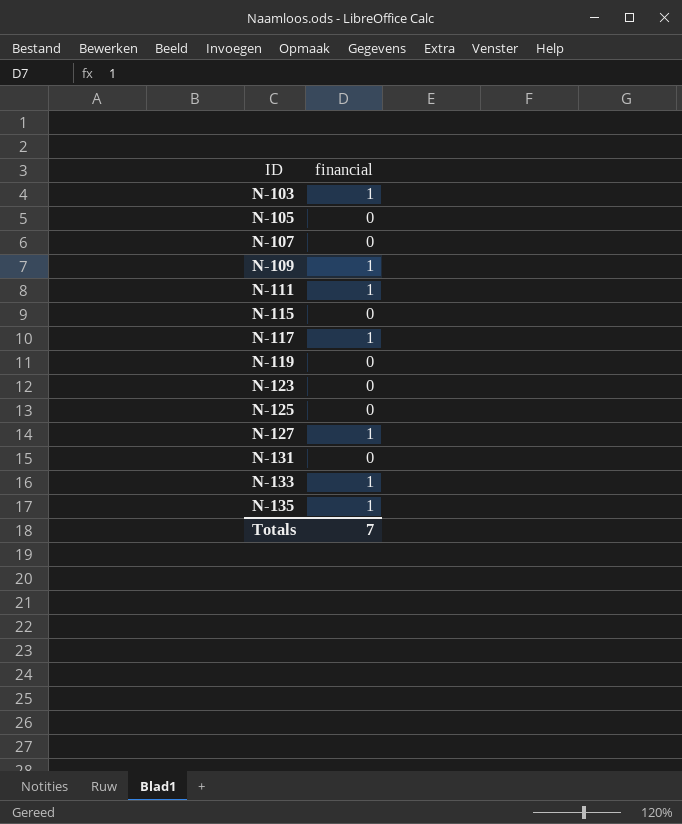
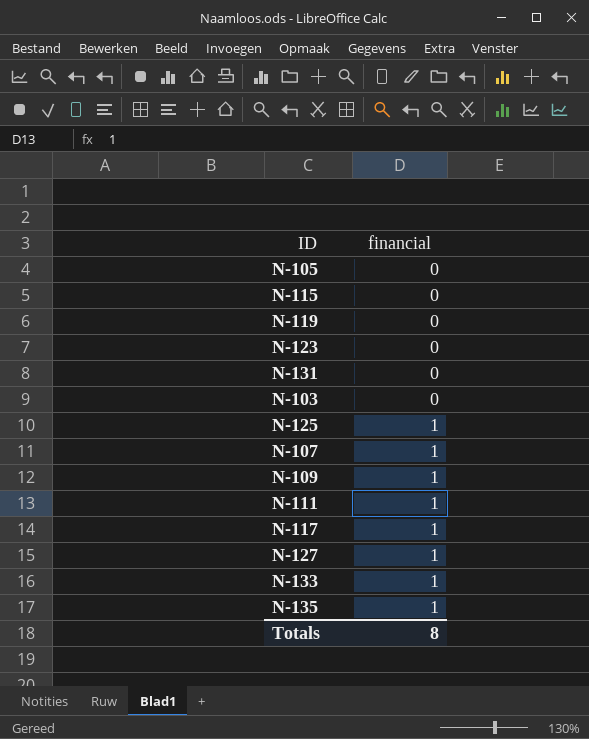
row order: ID ascending -> financial ascending
N-103 | financial: 1 -> 0
N-125 | financial: 0 -> 1
N-107 | financial: 0 -> 1
Totals | financial: 7 -> 8

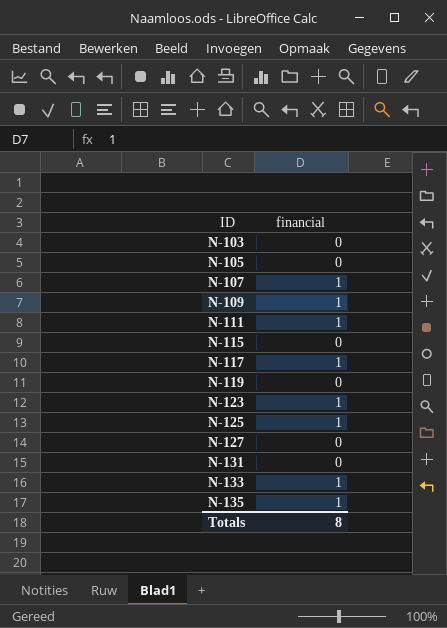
row order: financial ascending -> ID ascending
N-123 | financial: 0 -> 1
N-127 | financial: 1 -> 0

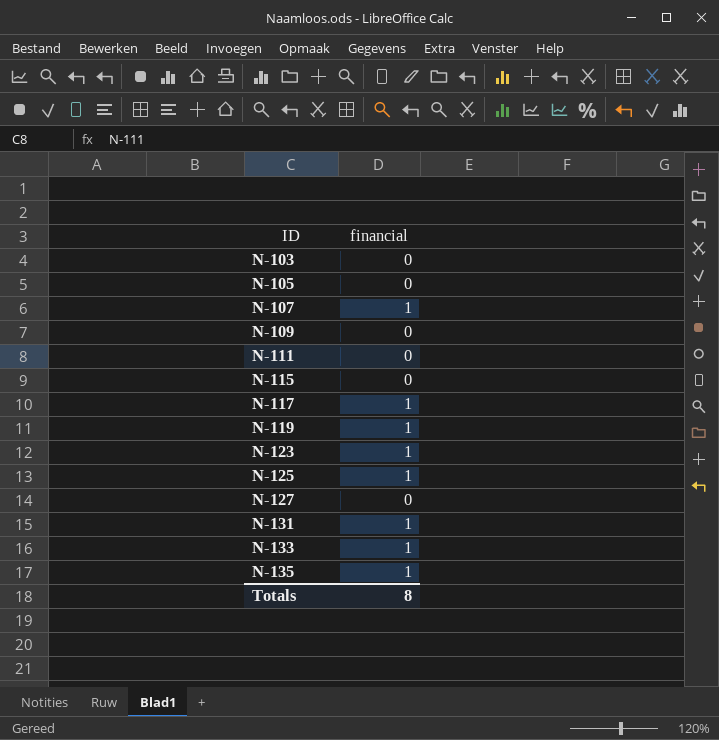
N-109 | financial: 1 -> 0
N-111 | financial: 1 -> 0
N-119 | financial: 0 -> 1
N-131 | financial: 0 -> 1

